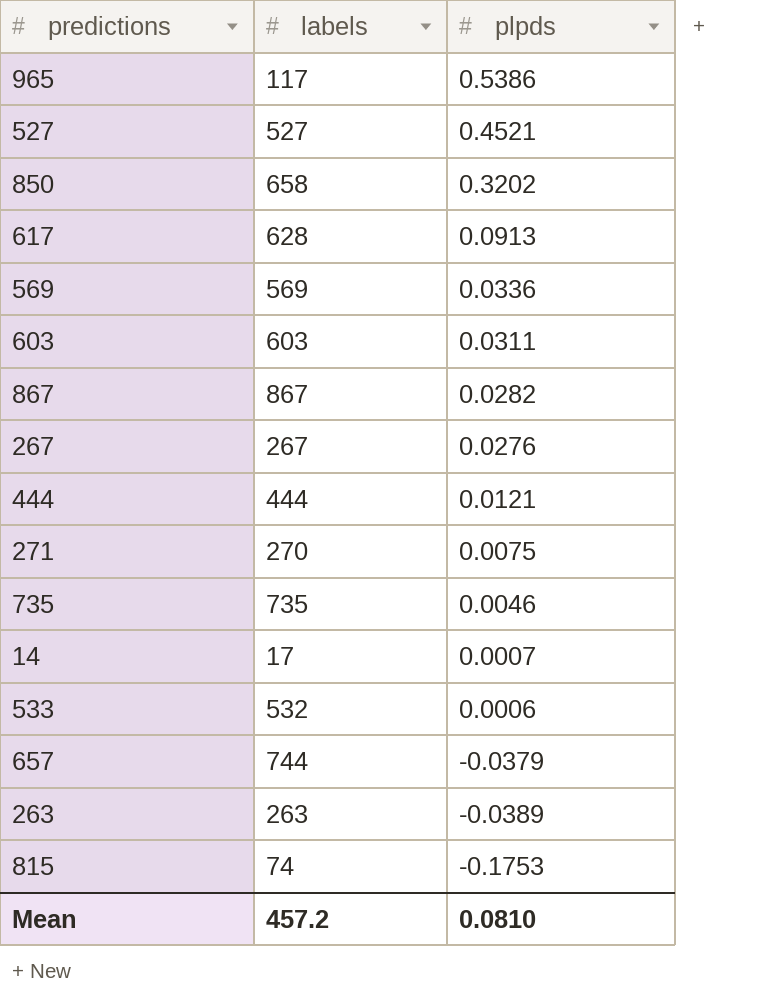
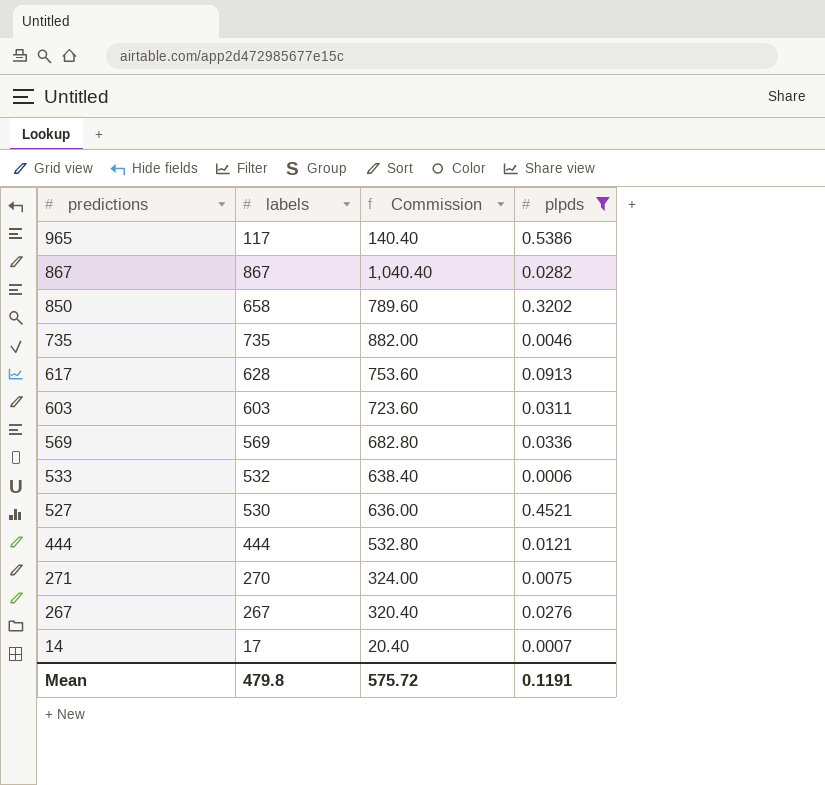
filter: none -> plpds >= 0.0006
row order: plpds descending -> predictions descending
column Commission | formula: none -> [labels] * 1.2
527 | labels: 527 -> 530
Mean | labels: 457.2 -> 479.8
Mean | plpds: 0.0810 -> 0.1191

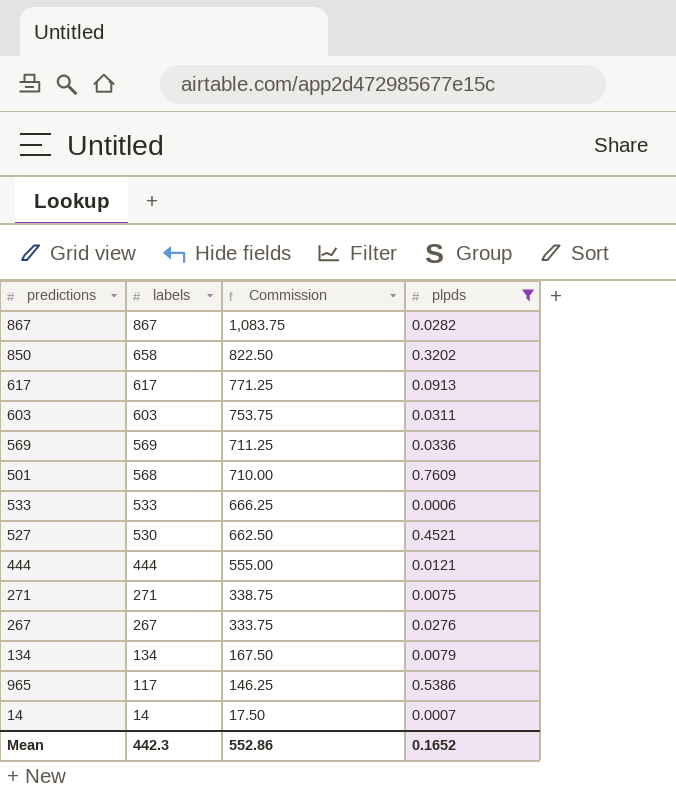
row order: predictions descending -> labels descending
column Commission | formula: [labels] * 1.2 -> [labels] * 1.25
row 735: 735 | 882.00 | 0.0046 -> none
617 | labels: 628 -> 617
row 501: none -> 568 | 710.00 | 0.7609
533 | labels: 532 -> 533
271 | labels: 270 -> 271
row 134: none -> 134 | 167.50 | 0.0079
14 | labels: 17 -> 14
Mean | labels: 479.8 -> 442.3
Mean | Commission: 575.72 -> 552.86
Mean | plpds: 0.1191 -> 0.1652

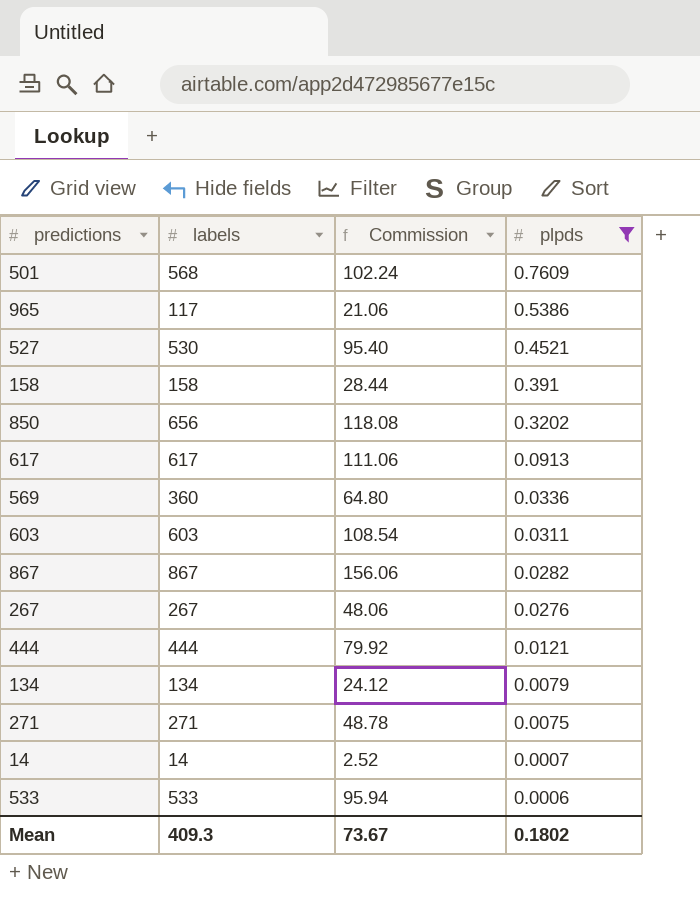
row order: labels descending -> plpds descending
column Commission | formula: [labels] * 1.25 -> [labels] * 0.18
row 158: none -> 158 | 28.44 | 0.391
850 | labels: 658 -> 656
569 | labels: 569 -> 360
Mean | labels: 442.3 -> 409.3
Mean | Commission: 552.86 -> 73.67
Mean | plpds: 0.1652 -> 0.1802

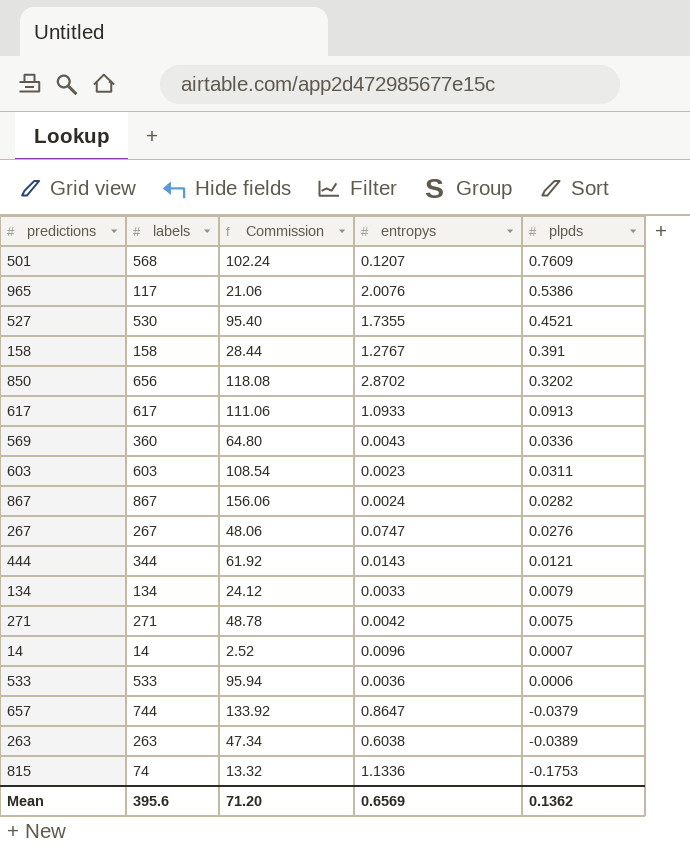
filter: plpds >= 0.0006 -> none
column entropys | position: none -> 4
444 | labels: 444 -> 344
444 | Commission: 79.92 -> 61.92
Mean | labels: 409.3 -> 395.6
Mean | Commission: 73.67 -> 71.20
Mean | plpds: 0.1802 -> 0.1362

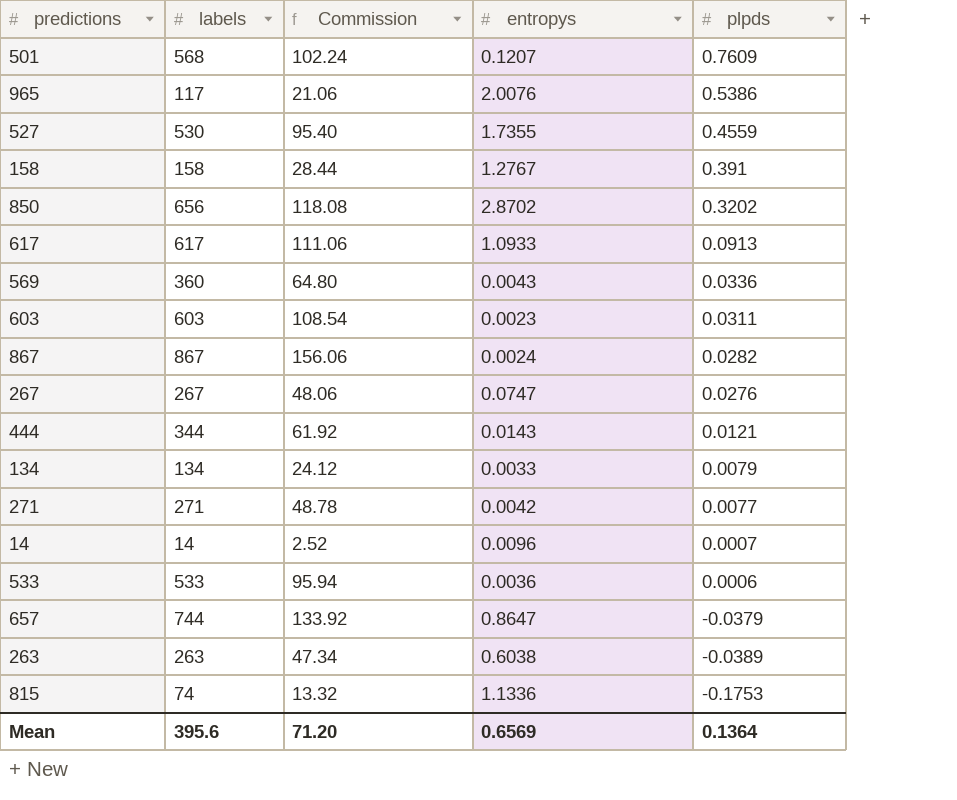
527 | plpds: 0.4521 -> 0.4559
271 | plpds: 0.0075 -> 0.0077
Mean | plpds: 0.1362 -> 0.1364

